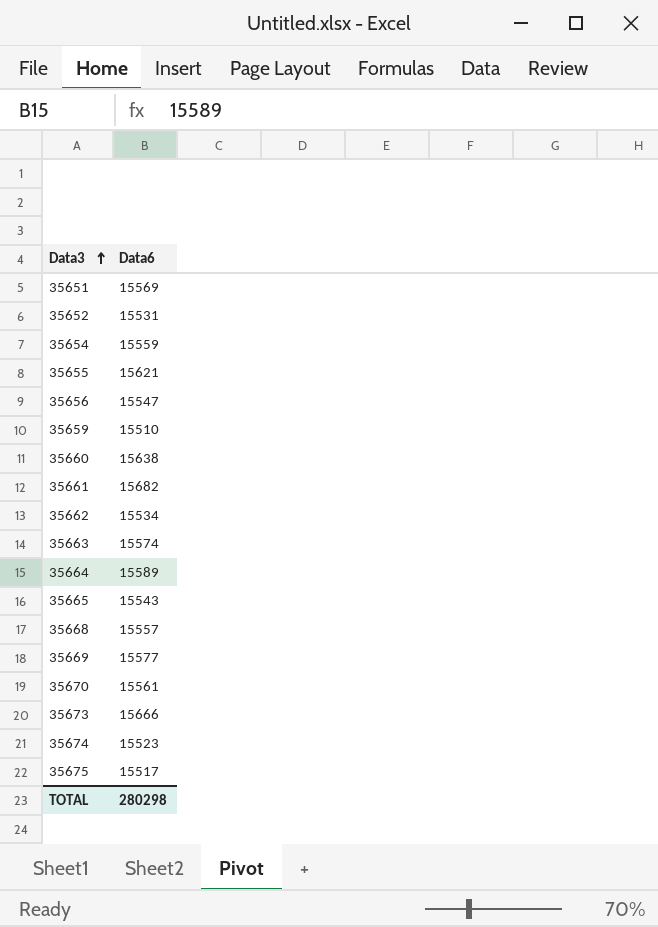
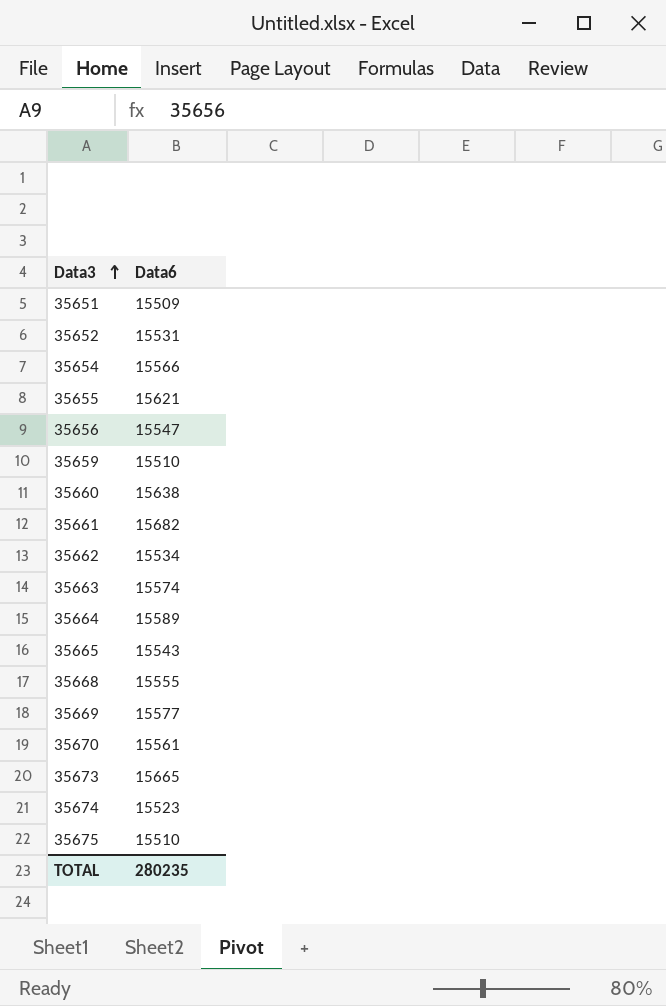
35651 | Data6: 15569 -> 15509
35654 | Data6: 15559 -> 15566
35668 | Data6: 15557 -> 15555
35673 | Data6: 15666 -> 15665
35675 | Data6: 15517 -> 15510
TOTAL | Data6: 280298 -> 280235

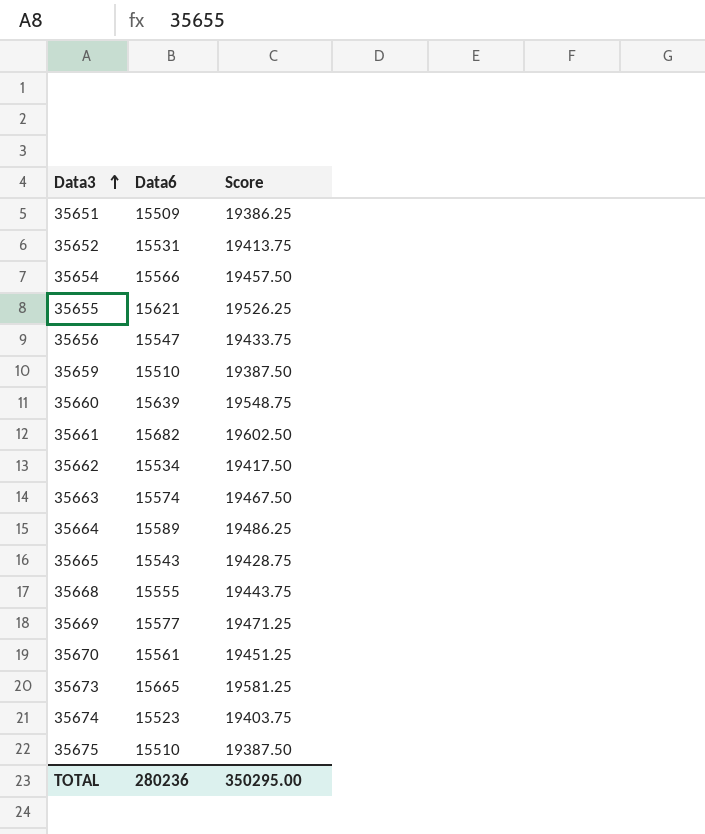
column Score | formula: none -> [Data6] * 1.25
35660 | Data6: 15638 -> 15639
TOTAL | Data6: 280235 -> 280236

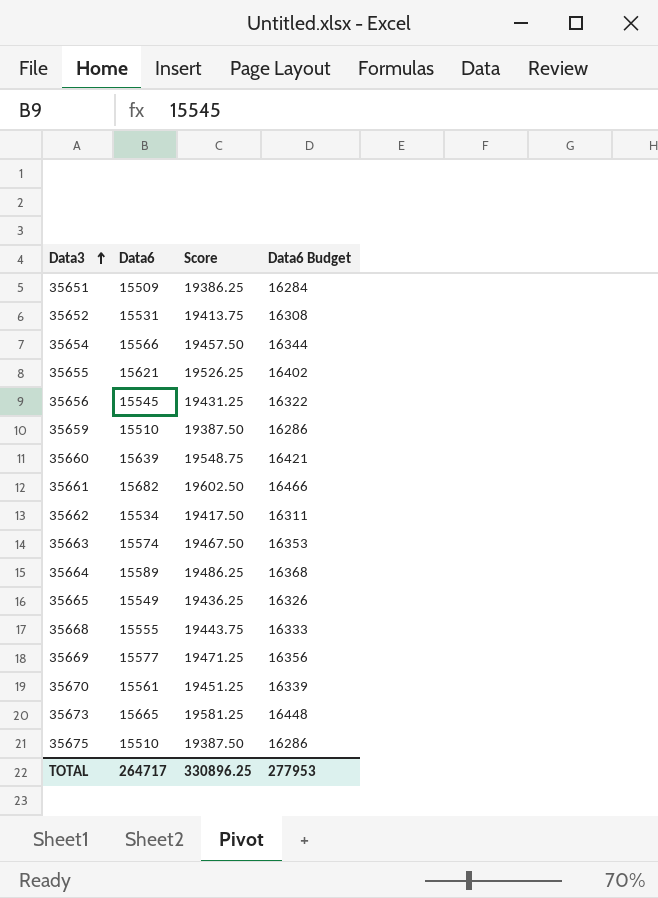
column Data6 Budget | formula: none -> [Data6] * 1.05
row 35674: 15523 | 19403.75 -> none
35656 | Data6: 15547 -> 15545
35656 | Score: 19433.75 -> 19431.25
35665 | Data6: 15543 -> 15549
35665 | Score: 19428.75 -> 19436.25
TOTAL | Data6: 280236 -> 264717
TOTAL | Score: 350295.00 -> 330896.25

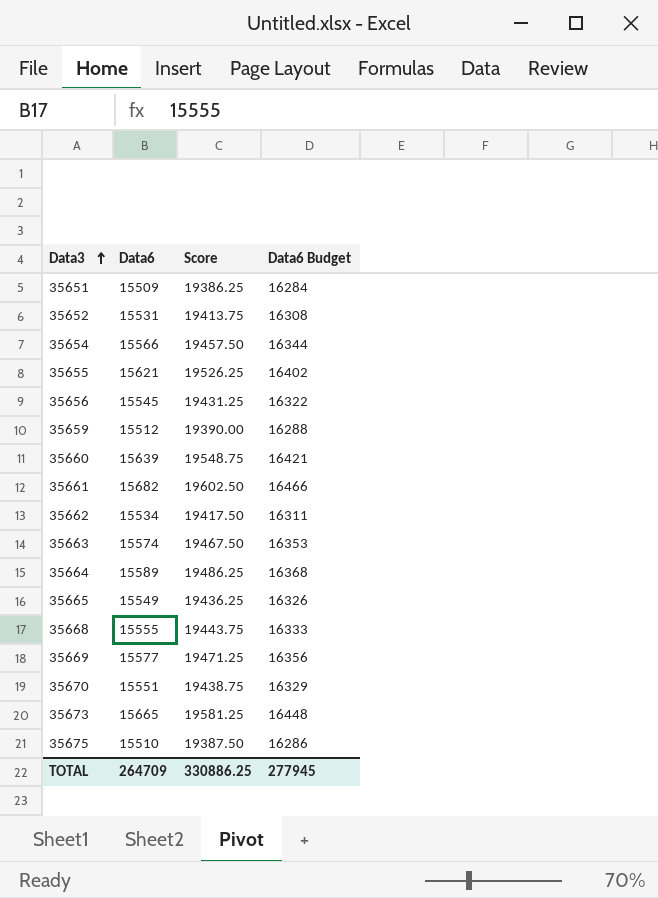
35659 | Data6: 15510 -> 15512
35659 | Score: 19387.50 -> 19390.00
35659 | Data6 Budget: 16286 -> 16288
35670 | Data6: 15561 -> 15551
35670 | Score: 19451.25 -> 19438.75
35670 | Data6 Budget: 16339 -> 16329
TOTAL | Data6: 264717 -> 264709
TOTAL | Score: 330896.25 -> 330886.25
TOTAL | Data6 Budget: 277953 -> 277945

